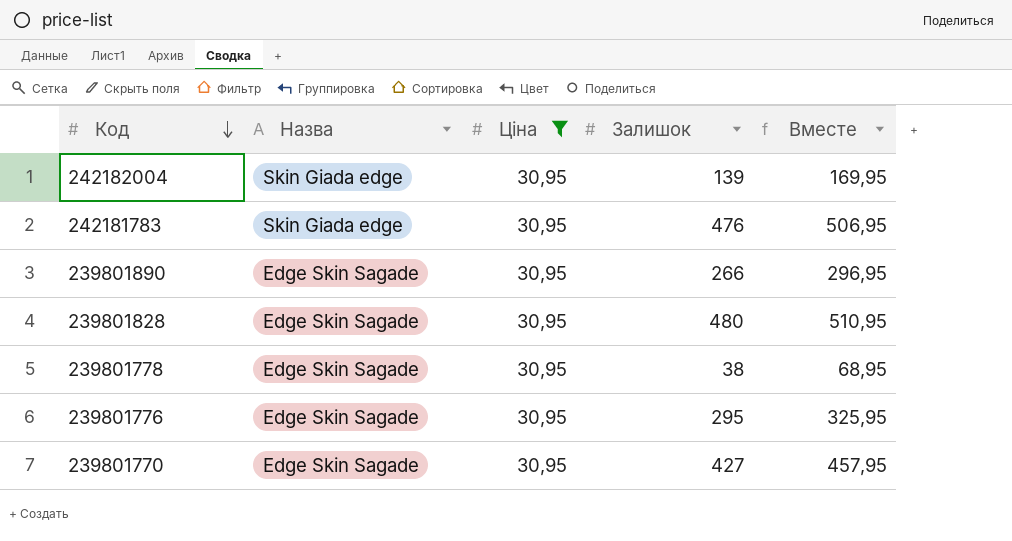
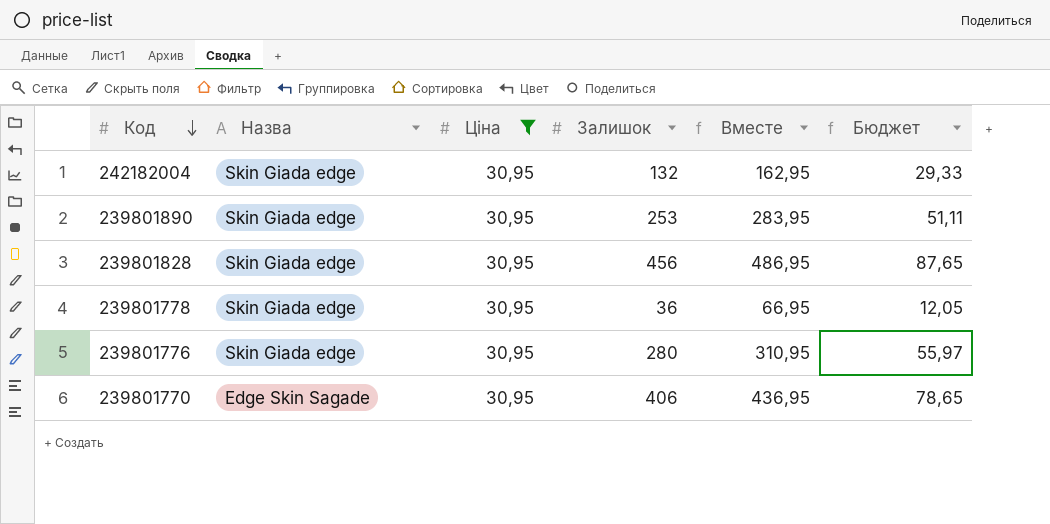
column Бюджет | formula: none -> [Вместе] * 0,18
row 242181783: Skin Giada edge | 30,95 | 476 | 506,95 -> none
242182004 | Залишок: 139 -> 132
242182004 | Вместе: 169,95 -> 162,95
239801890 | Назва: Edge Skin Sagade -> Skin Giada edge
239801890 | Залишок: 266 -> 253
239801890 | Вместе: 296,95 -> 283,95
239801828 | Назва: Edge Skin Sagade -> Skin Giada edge
239801828 | Залишок: 480 -> 456
239801828 | Вместе: 510,95 -> 486,95
239801778 | Назва: Edge Skin Sagade -> Skin Giada edge
239801778 | Залишок: 38 -> 36
239801778 | Вместе: 68,95 -> 66,95
239801776 | Назва: Edge Skin Sagade -> Skin Giada edge
239801776 | Залишок: 295 -> 280
239801776 | Вместе: 325,95 -> 310,95
239801770 | Залишок: 427 -> 406
239801770 | Вместе: 457,95 -> 436,95

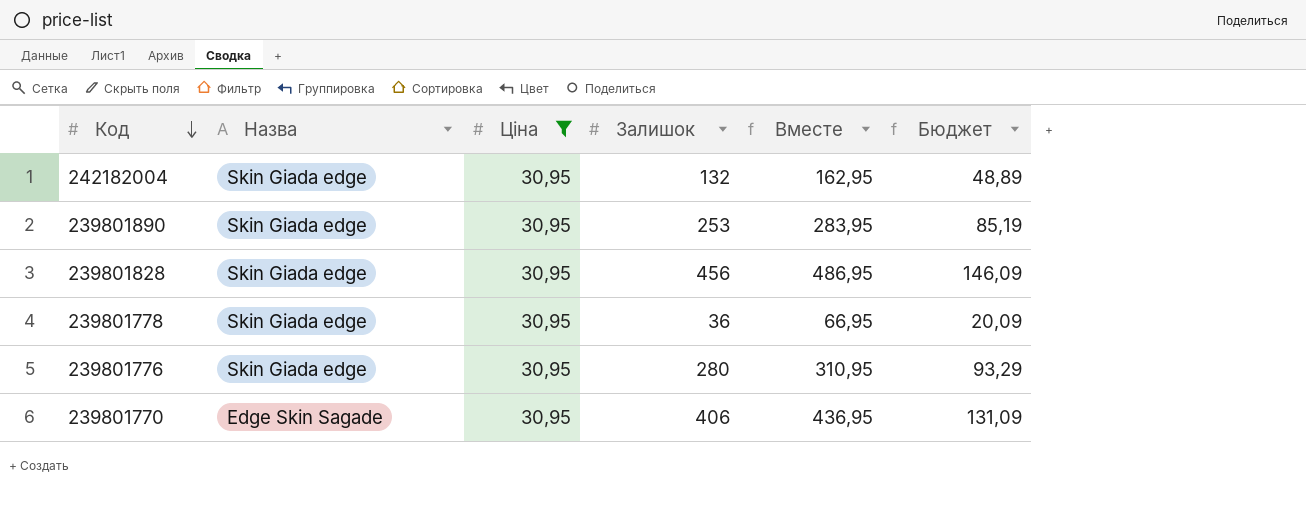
column Бюджет | formula: [Вместе] * 0,18 -> [Вместе] * 0,3

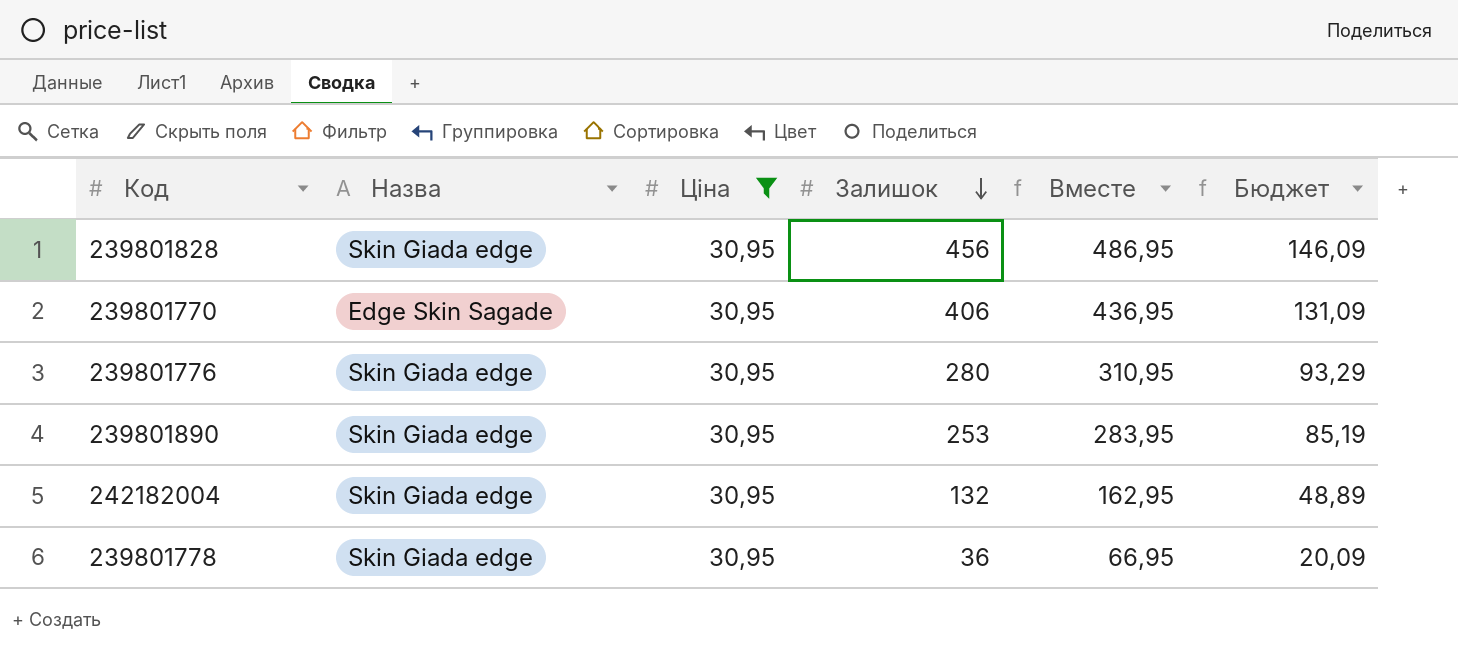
row order: Код descending -> Залишок descending

